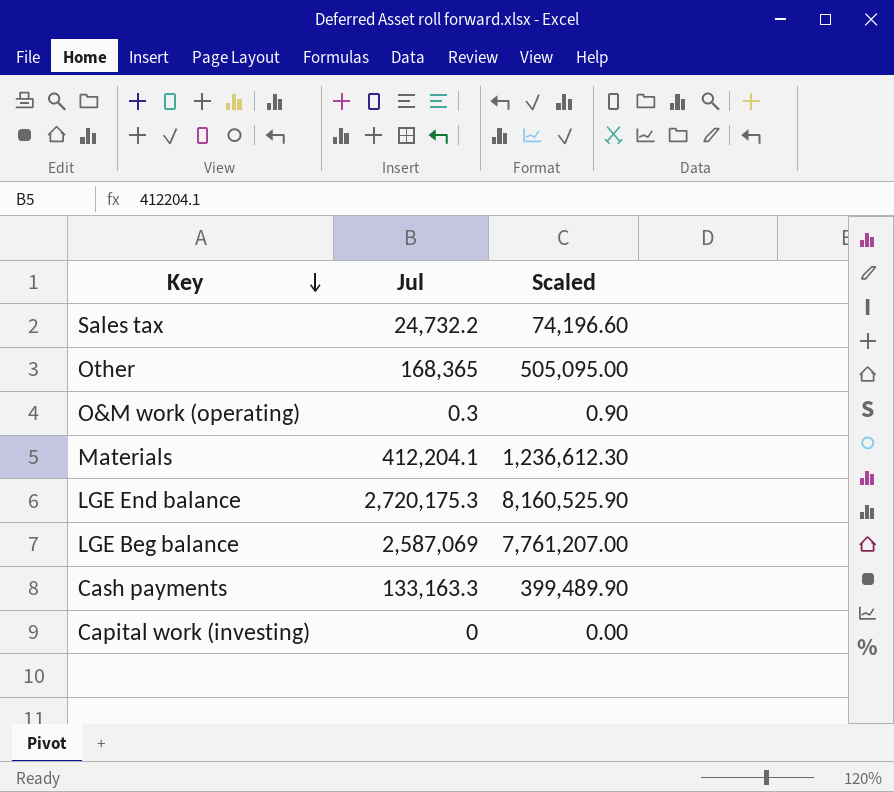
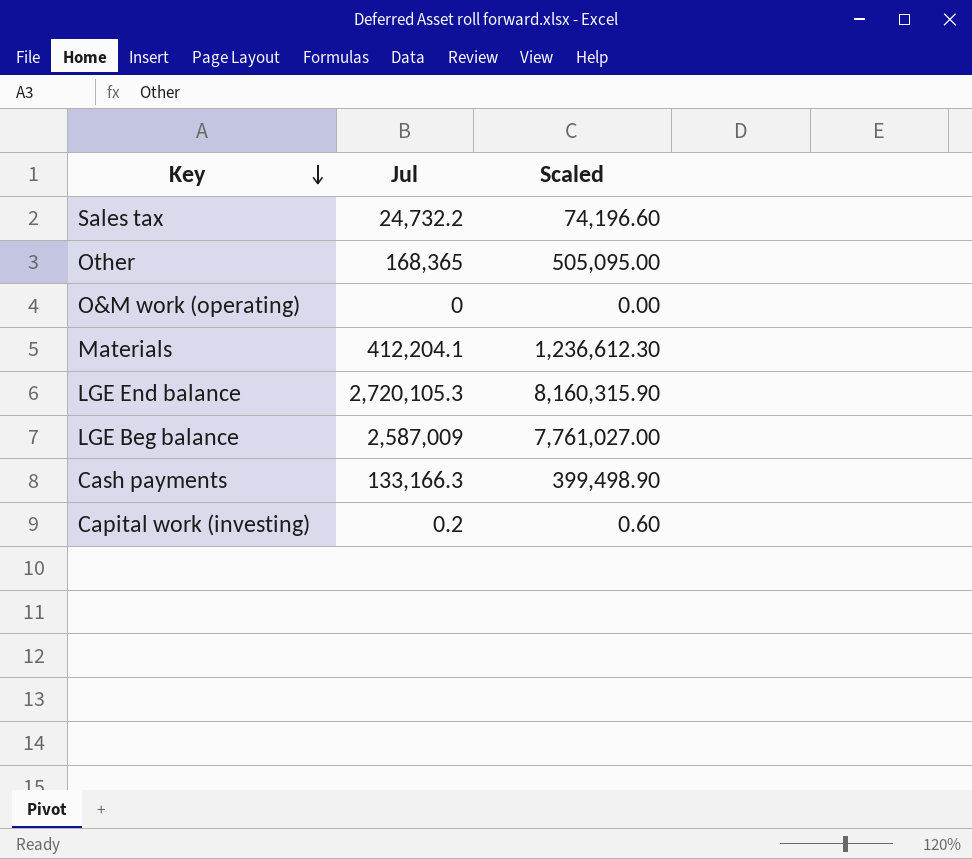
O&M work (operating) | Jul: 0.3 -> 0
O&M work (operating) | Scaled: 0.90 -> 0.00
LGE End balance | Jul: 2,720,175.3 -> 2,720,105.3
LGE End balance | Scaled: 8,160,525.90 -> 8,160,315.90
LGE Beg balance | Jul: 2,587,069 -> 2,587,009
LGE Beg balance | Scaled: 7,761,207.00 -> 7,761,027.00
Cash payments | Jul: 133,163.3 -> 133,166.3
Cash payments | Scaled: 399,489.90 -> 399,498.90
Capital work (investing) | Jul: 0 -> 0.2
Capital work (investing) | Scaled: 0.00 -> 0.60

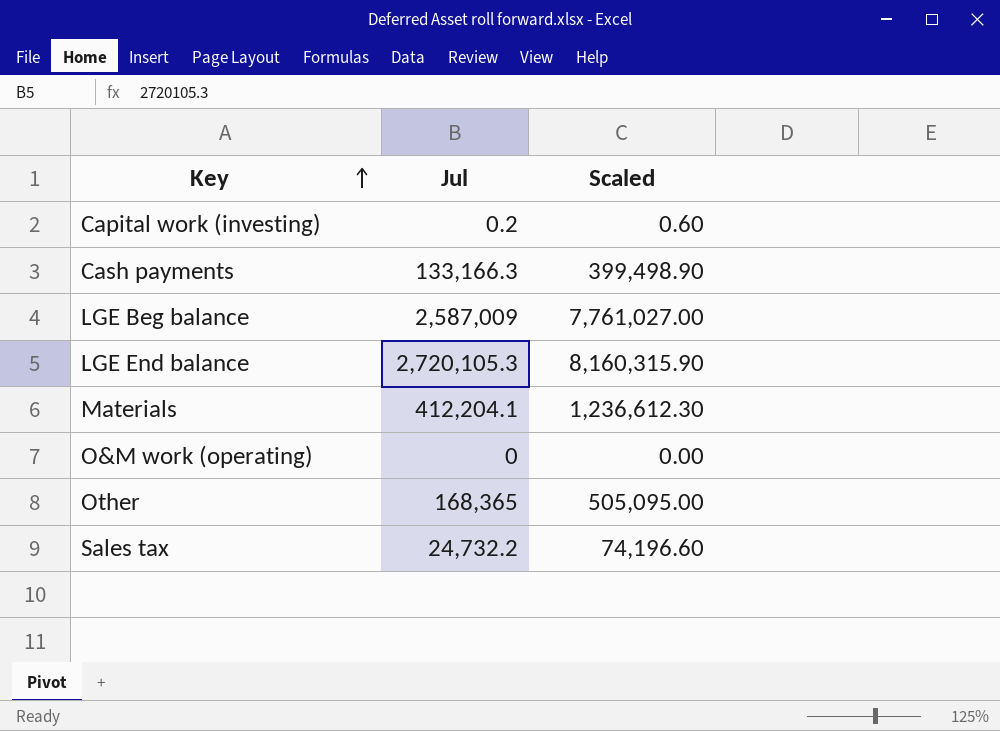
row order: Key descending -> Key ascending

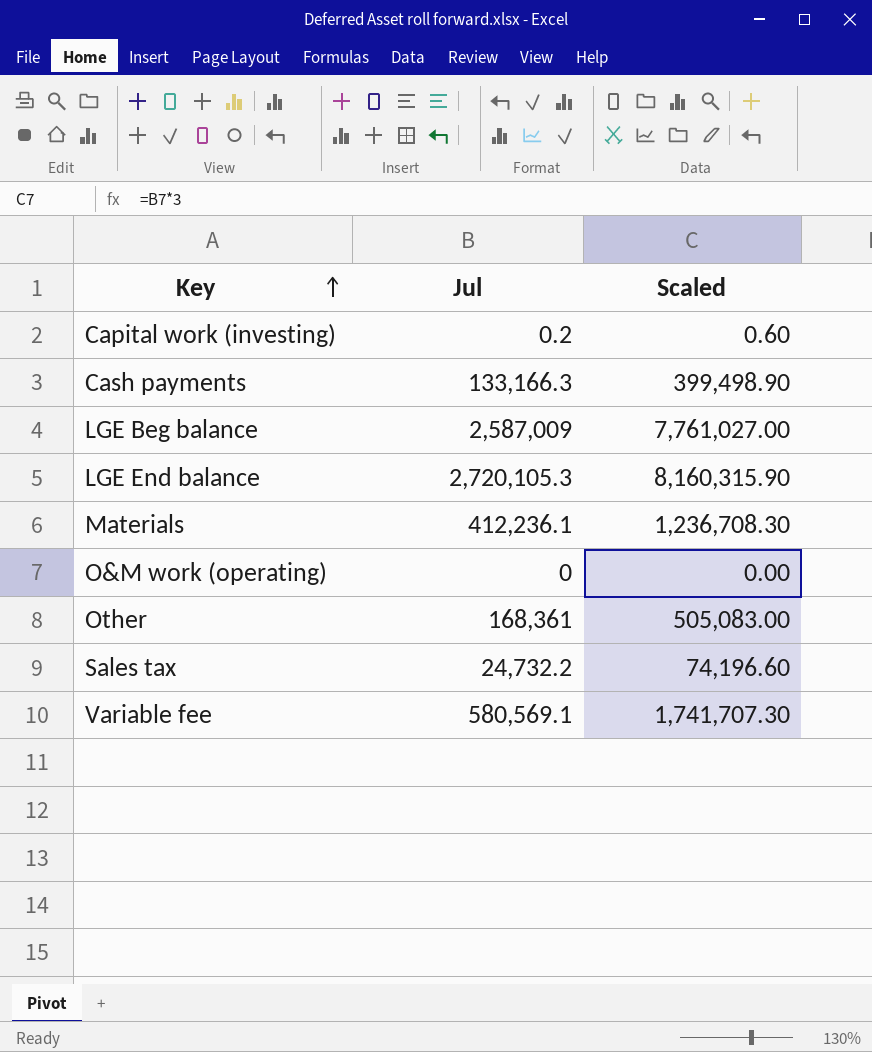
Materials | Jul: 412,204.1 -> 412,236.1
Materials | Scaled: 1,236,612.30 -> 1,236,708.30
Other | Jul: 168,365 -> 168,361
Other | Scaled: 505,095.00 -> 505,083.00
row Variable fee: none -> 580,569.1 | 1,741,707.30

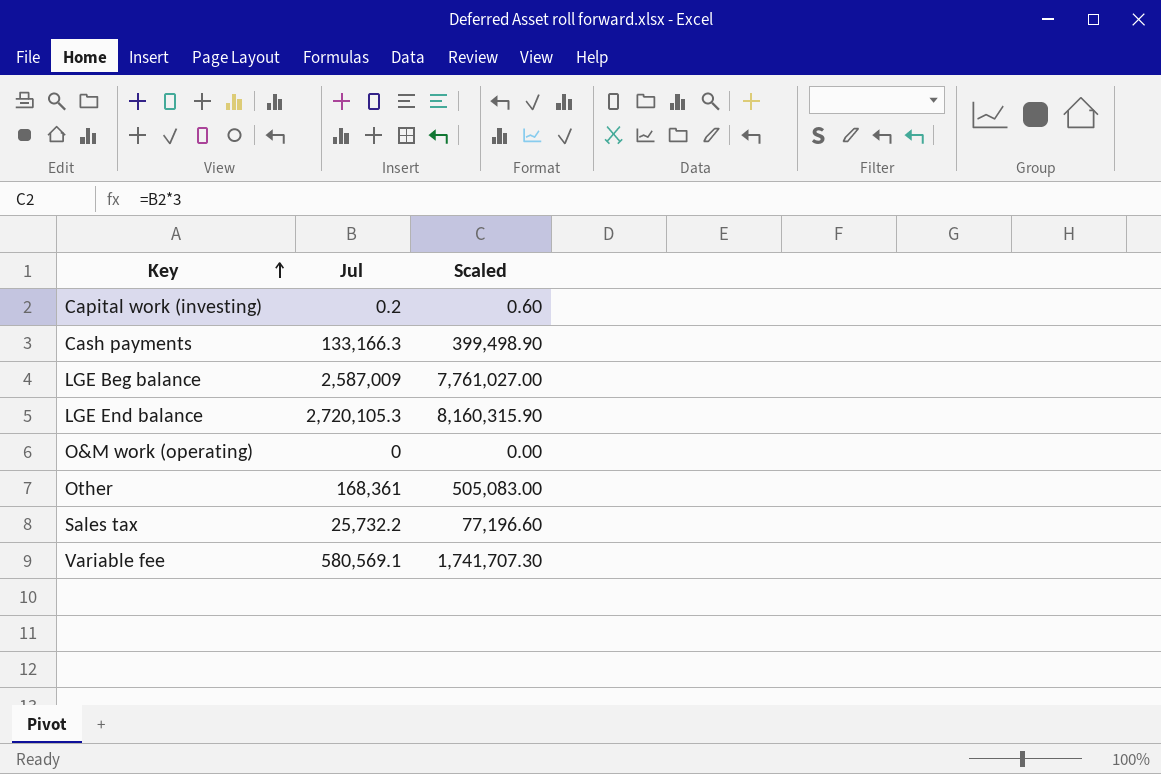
row Materials: 412,236.1 | 1,236,708.30 -> none
Sales tax | Jul: 24,732.2 -> 25,732.2
Sales tax | Scaled: 74,196.60 -> 77,196.60

